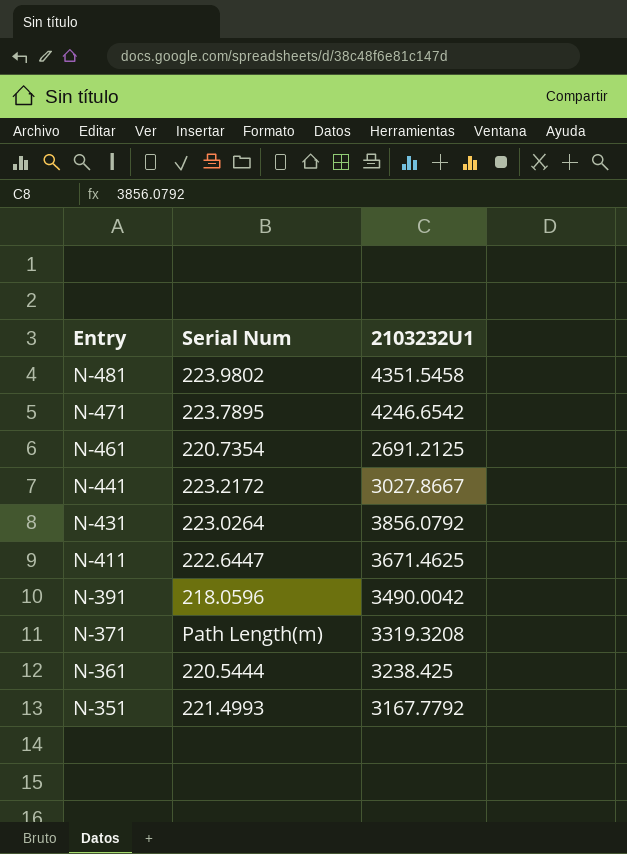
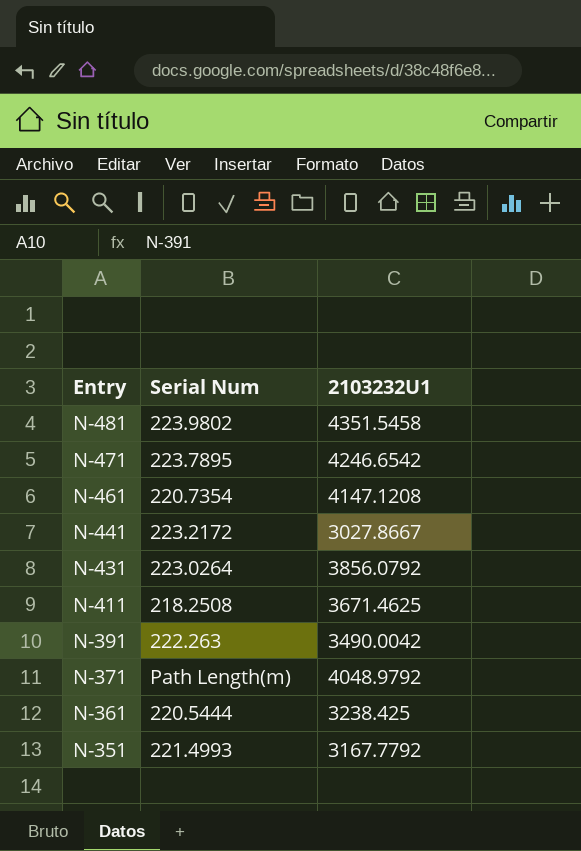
N-461 | 2103232U1: 2691.2125 -> 4147.1208
N-411 | Serial Num: 222.6447 -> 218.2508
N-391 | Serial Num: 218.0596 -> 222.263
N-371 | 2103232U1: 3319.3208 -> 4048.9792

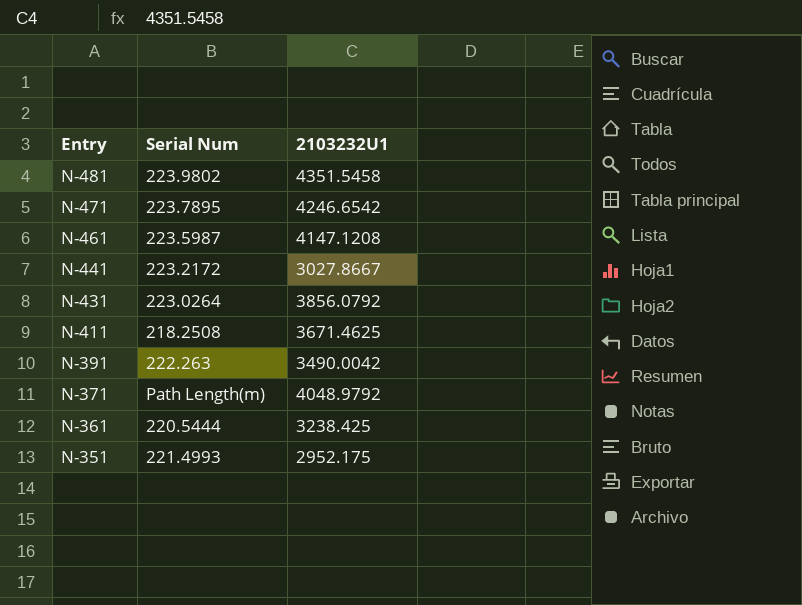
N-461 | Serial Num: 220.7354 -> 223.5987
N-351 | 2103232U1: 3167.7792 -> 2952.175

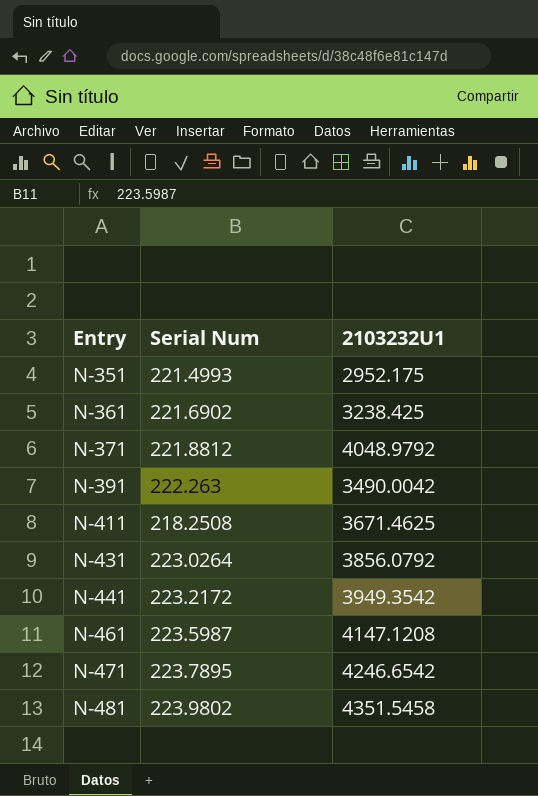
row order: Entry descending -> Entry ascending
N-361 | Serial Num: 220.5444 -> 221.6902
N-371 | Serial Num: Path Length(m) -> 221.8812
N-441 | 2103232U1: 3027.8667 -> 3949.3542

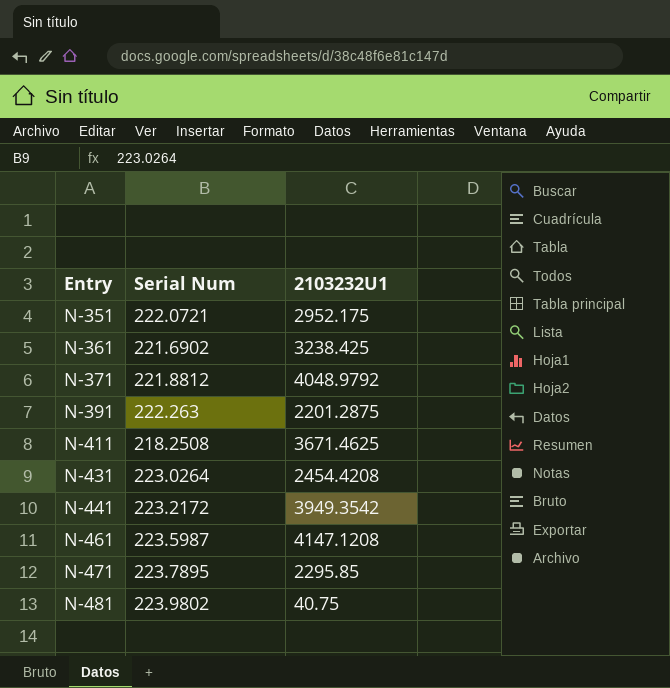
N-351 | Serial Num: 221.4993 -> 222.0721
N-391 | 2103232U1: 3490.0042 -> 2201.2875
N-431 | 2103232U1: 3856.0792 -> 2454.4208
N-471 | 2103232U1: 4246.6542 -> 2295.85
N-481 | 2103232U1: 4351.5458 -> 40.75

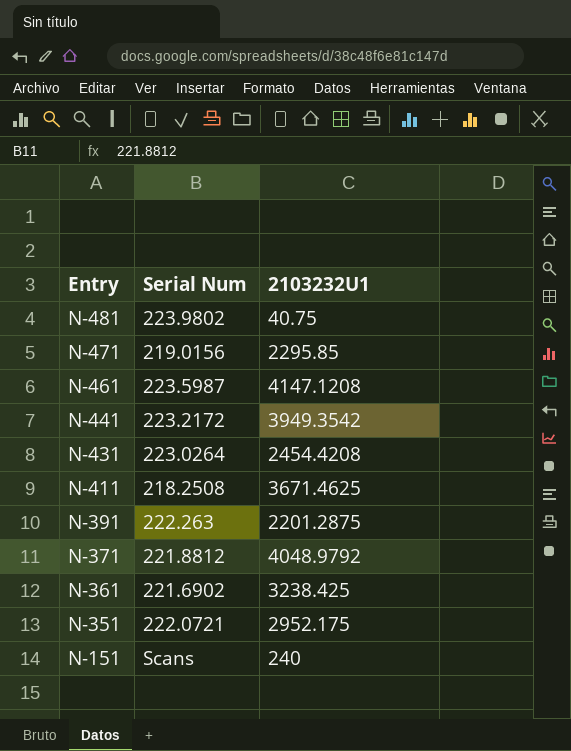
row order: Entry ascending -> Entry descending
N-471 | Serial Num: 223.7895 -> 219.0156
row N-151: none -> Scans | 240

